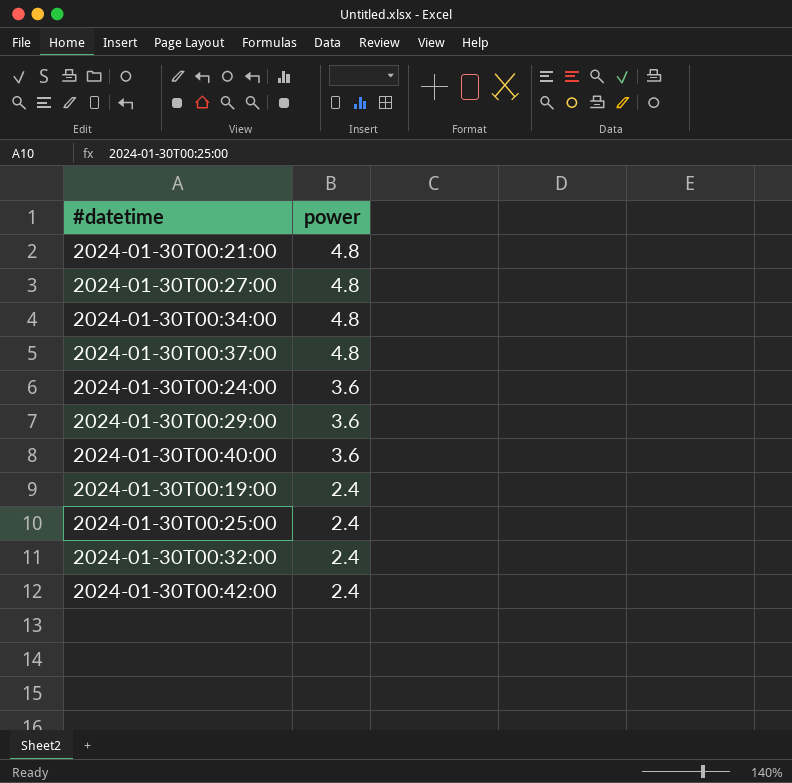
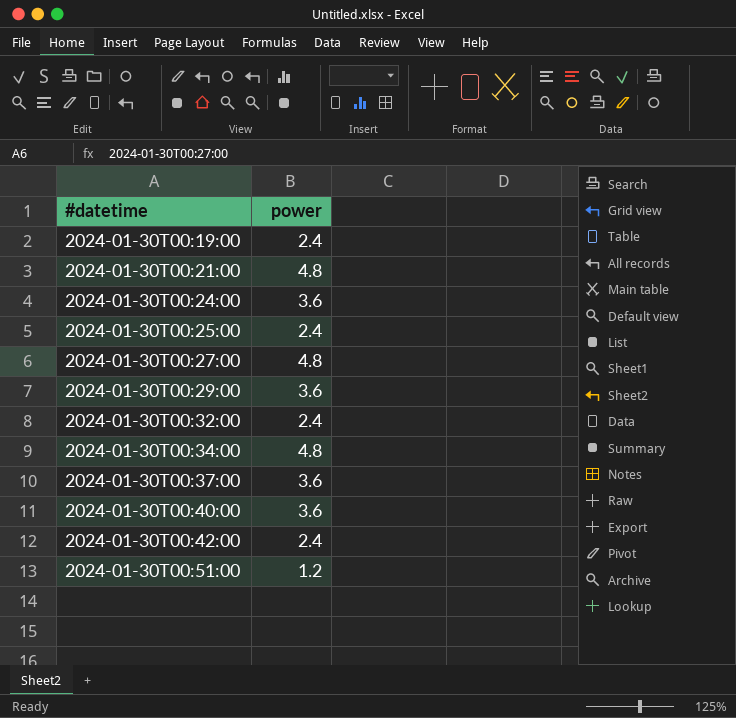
row order: power descending -> #datetime ascending
2024-01-30T00:37:00 | power: 4.8 -> 3.6
row 2024-01-30T00:51:00: none -> 1.2

